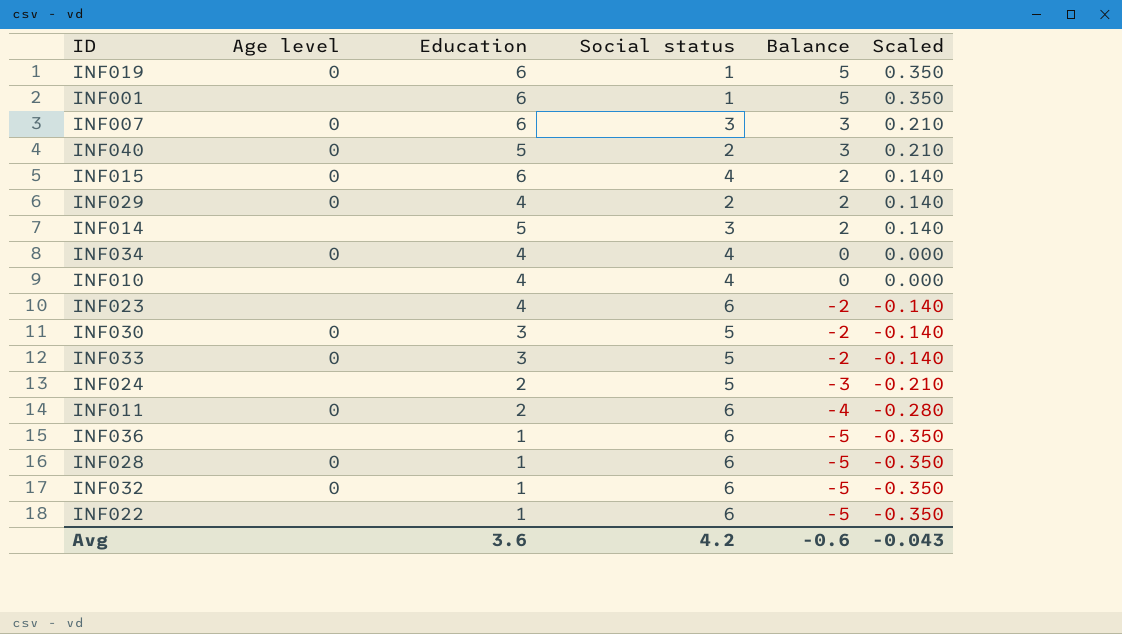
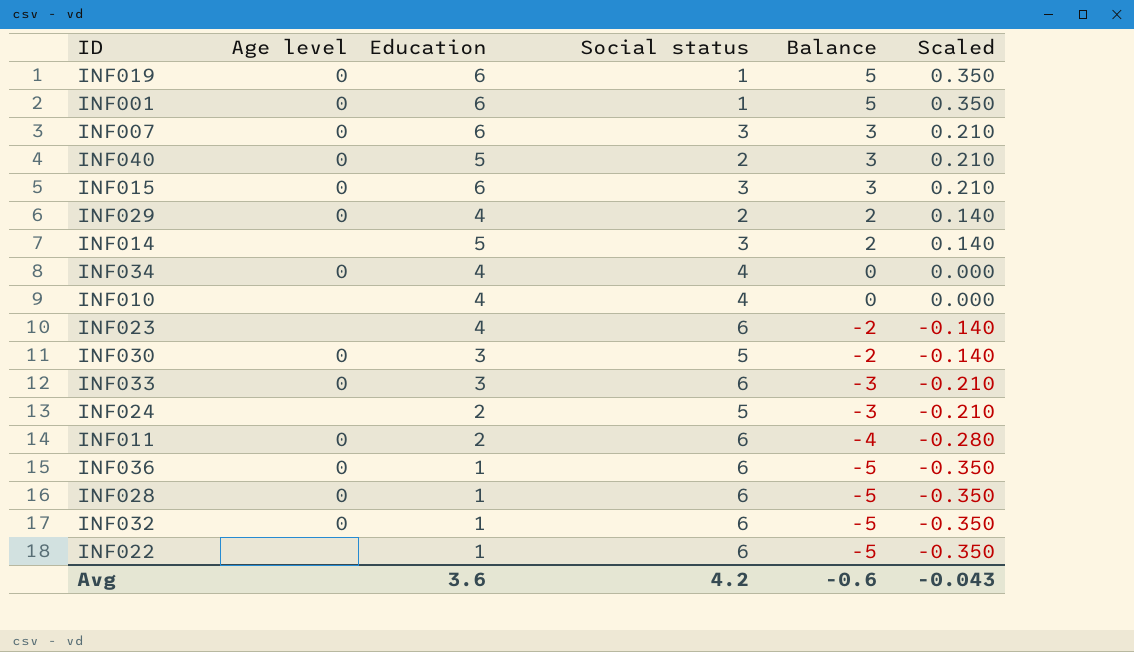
INF001 | Age level: none -> 0
INF015 | Social status: 4 -> 3
INF015 | Balance: 2 -> 3
INF015 | Scaled: 0.140 -> 0.210
INF033 | Social status: 5 -> 6
INF033 | Balance: -2 -> -3
INF033 | Scaled: -0.140 -> -0.210
INF036 | Age level: none -> 0

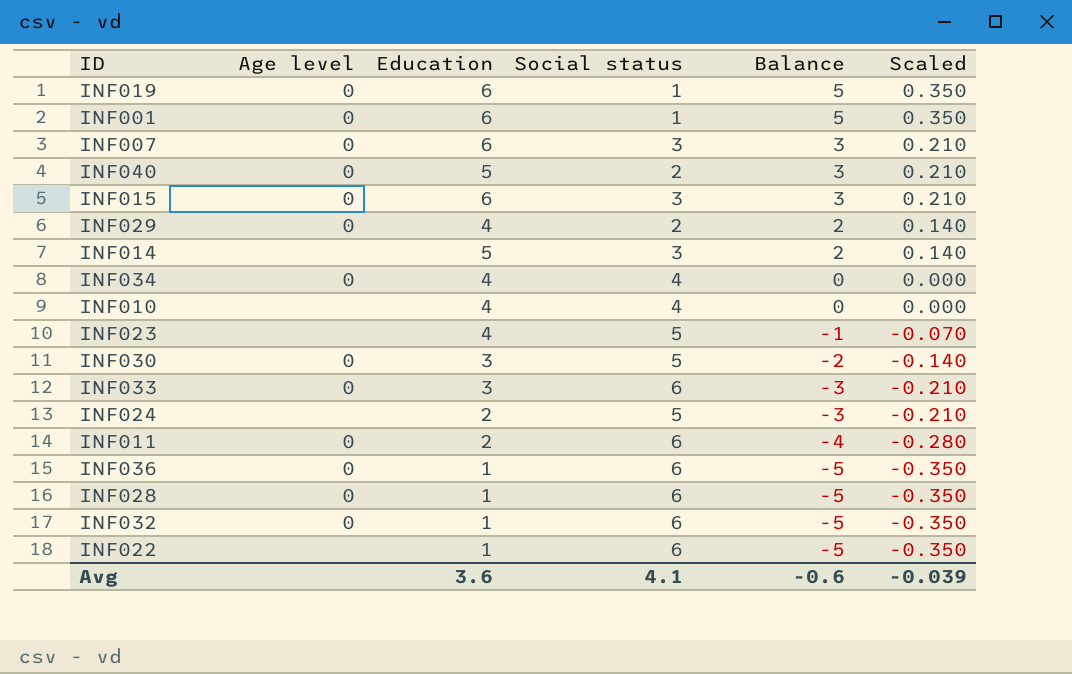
INF023 | Social status: 6 -> 5
INF023 | Balance: -2 -> -1
INF023 | Scaled: -0.140 -> -0.070
Avg | Social status: 4.2 -> 4.1
Avg | Scaled: -0.043 -> -0.039

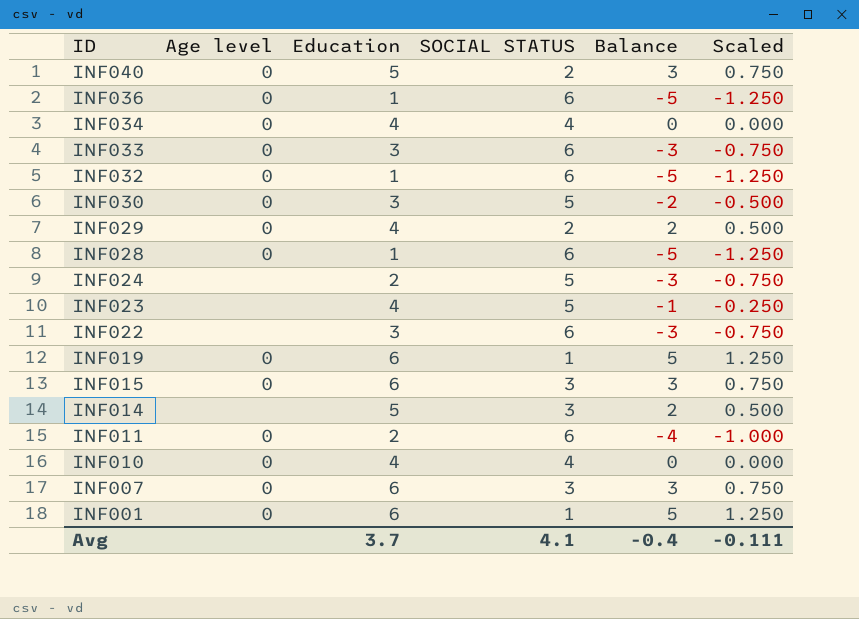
row order: Balance descending -> ID descending
column name: Social status -> SOCIAL STATUS
column Scaled | formula: [Balance] * 0.07 -> [Balance] * 0.25
INF022 | Education: 1 -> 3
INF022 | Balance: -5 -> -3
INF010 | Age level: none -> 0
Avg | Education: 3.6 -> 3.7
Avg | Balance: -0.6 -> -0.4
Avg | Scaled: -0.039 -> -0.111

